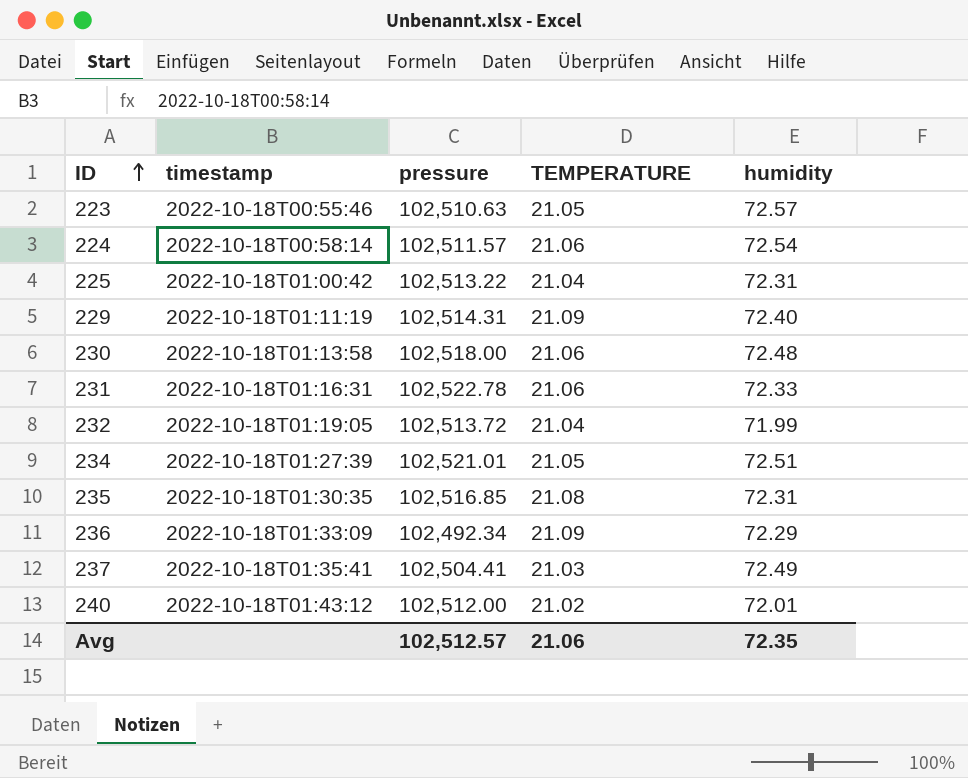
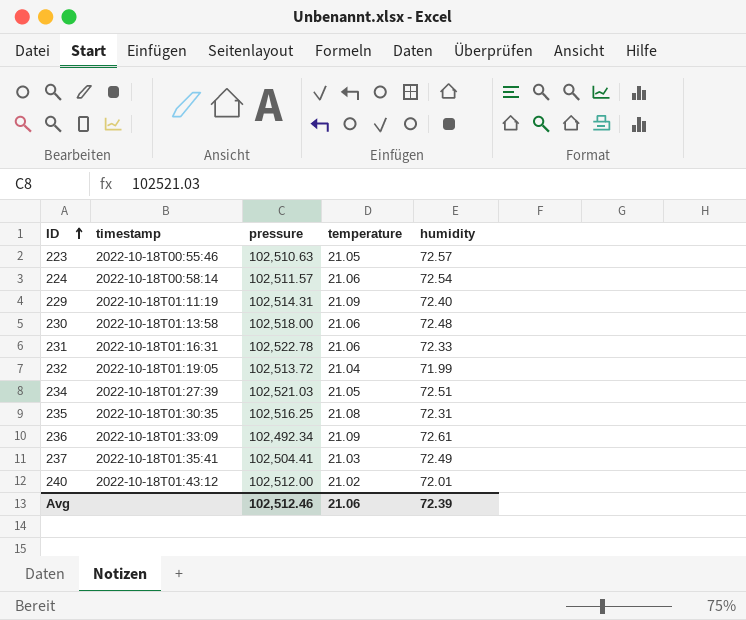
column name: TEMPERATURE -> temperature
row 225: 2022-10-18T01:00:42 | 102,513.22 | 21.04 | 72.31 -> none
234 | pressure: 102,521.01 -> 102,521.03
235 | pressure: 102,516.85 -> 102,516.25
236 | humidity: 72.29 -> 72.61
Avg | pressure: 102,512.57 -> 102,512.46
Avg | humidity: 72.35 -> 72.39

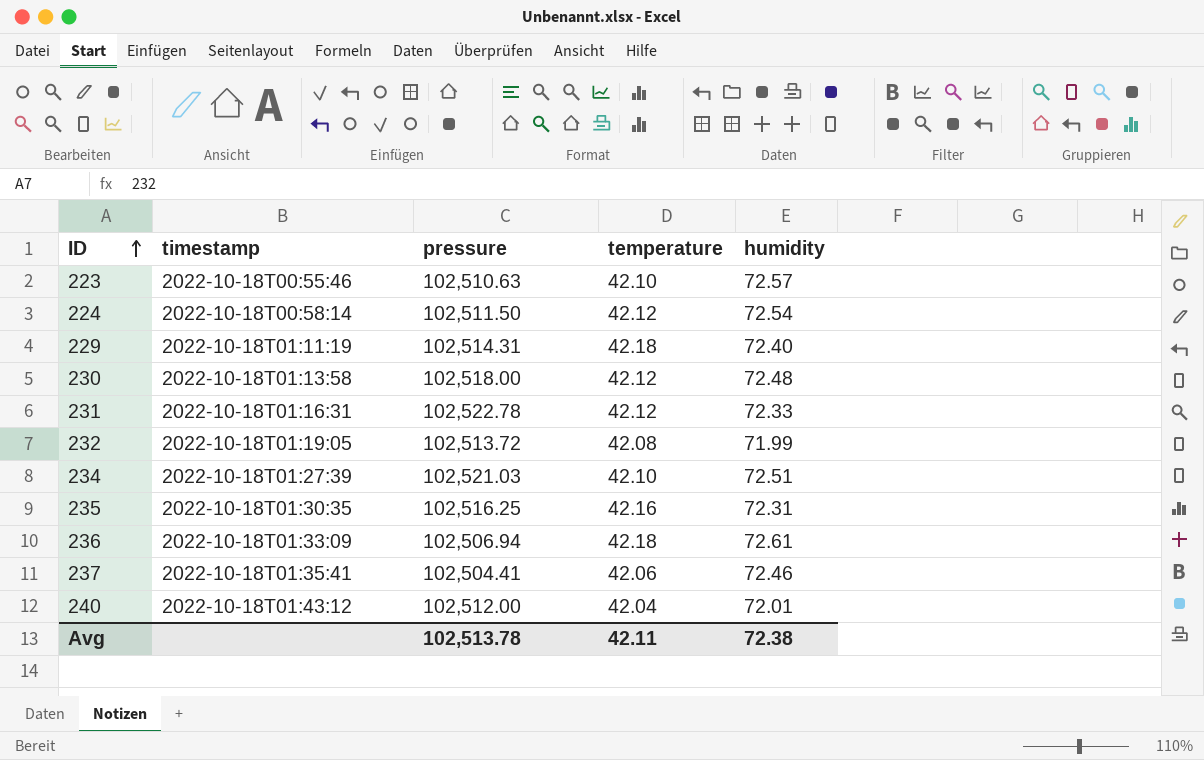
223 | temperature: 21.05 -> 42.10
224 | pressure: 102,511.57 -> 102,511.50
224 | temperature: 21.06 -> 42.12
229 | temperature: 21.09 -> 42.18
230 | temperature: 21.06 -> 42.12
231 | temperature: 21.06 -> 42.12
232 | temperature: 21.04 -> 42.08
234 | temperature: 21.05 -> 42.10
235 | temperature: 21.08 -> 42.16
236 | pressure: 102,492.34 -> 102,506.94
236 | temperature: 21.09 -> 42.18
237 | temperature: 21.03 -> 42.06
237 | humidity: 72.49 -> 72.46
240 | temperature: 21.02 -> 42.04
Avg | pressure: 102,512.46 -> 102,513.78
Avg | temperature: 21.06 -> 42.11
Avg | humidity: 72.39 -> 72.38

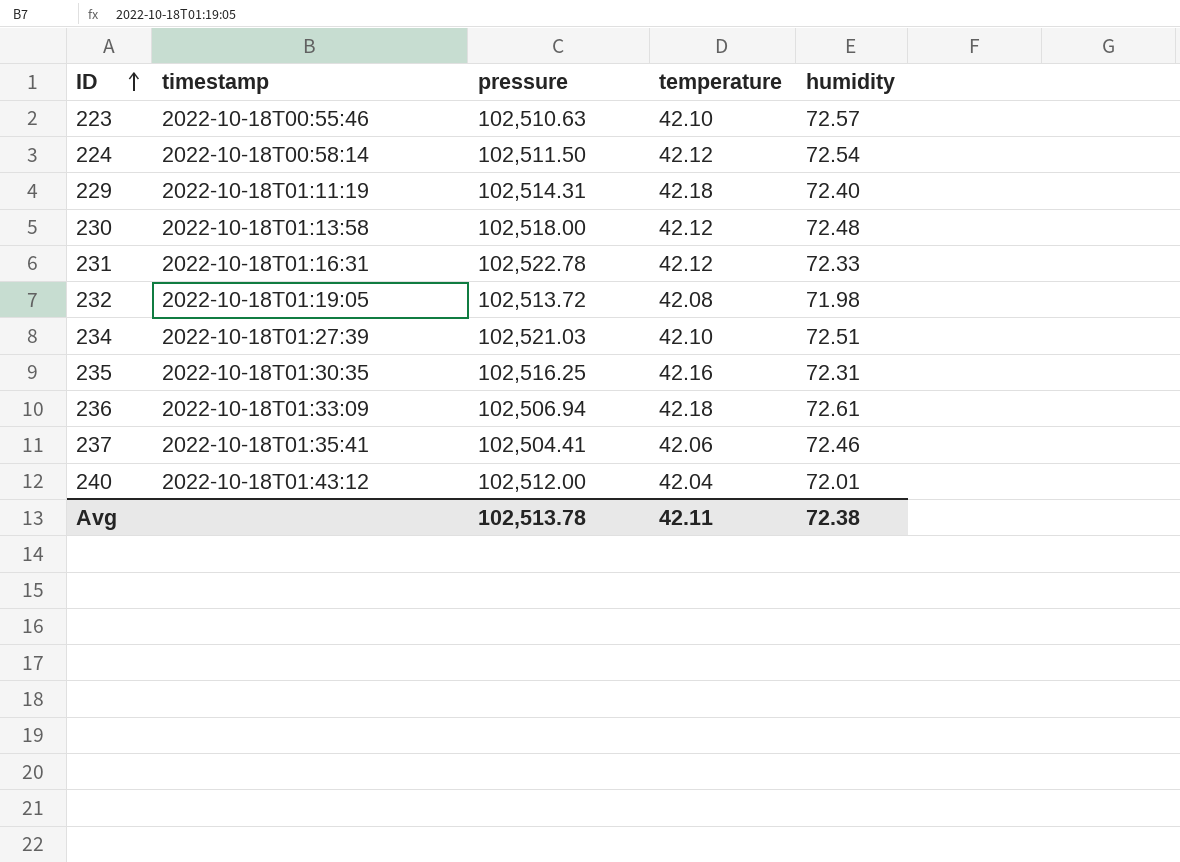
232 | humidity: 71.99 -> 71.98

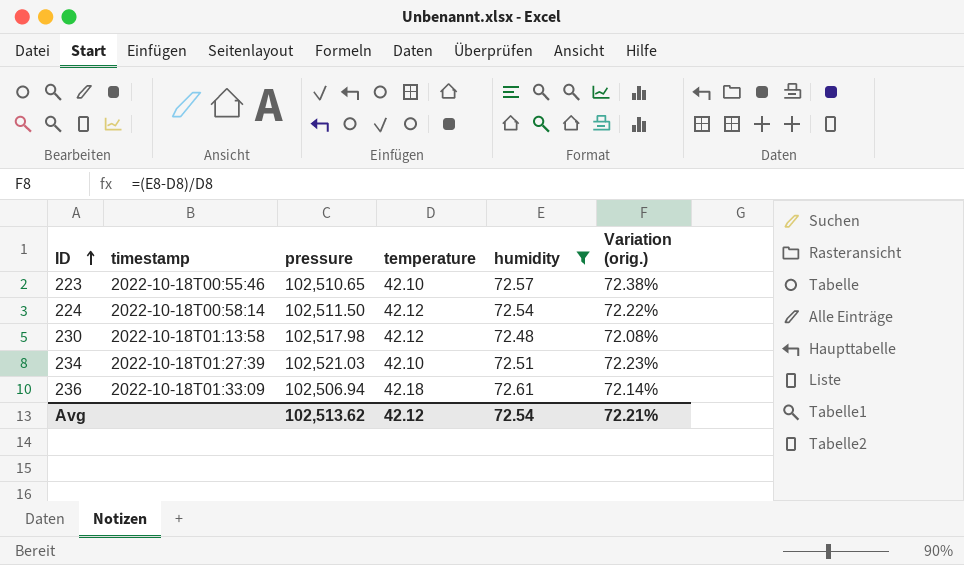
filter: none -> humidity >= 72.48
column Variation (orig.) | formula: none -> ([humidity] - [temperature]) / [temperature]
223 | pressure: 102,510.63 -> 102,510.65
230 | pressure: 102,518.00 -> 102,517.98
Avg | pressure: 102,513.78 -> 102,513.62
Avg | temperature: 42.11 -> 42.12
Avg | humidity: 72.38 -> 72.54

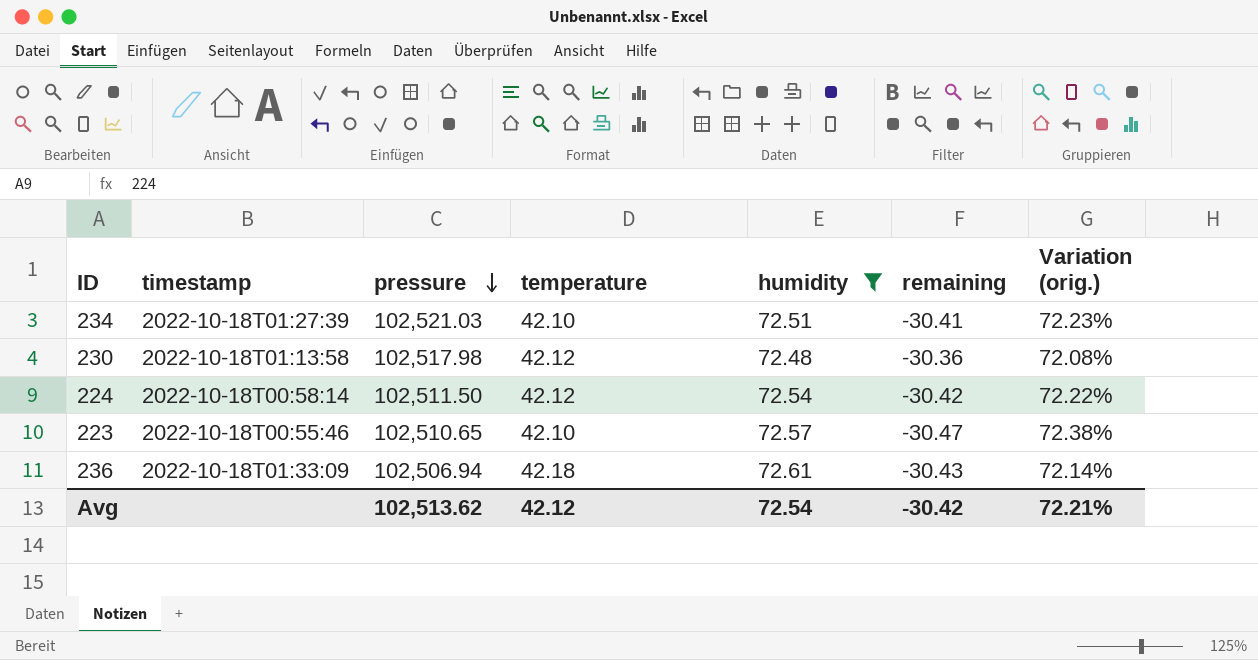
row order: ID ascending -> pressure descending
column remaining | formula: none -> [temperature] - [humidity]

